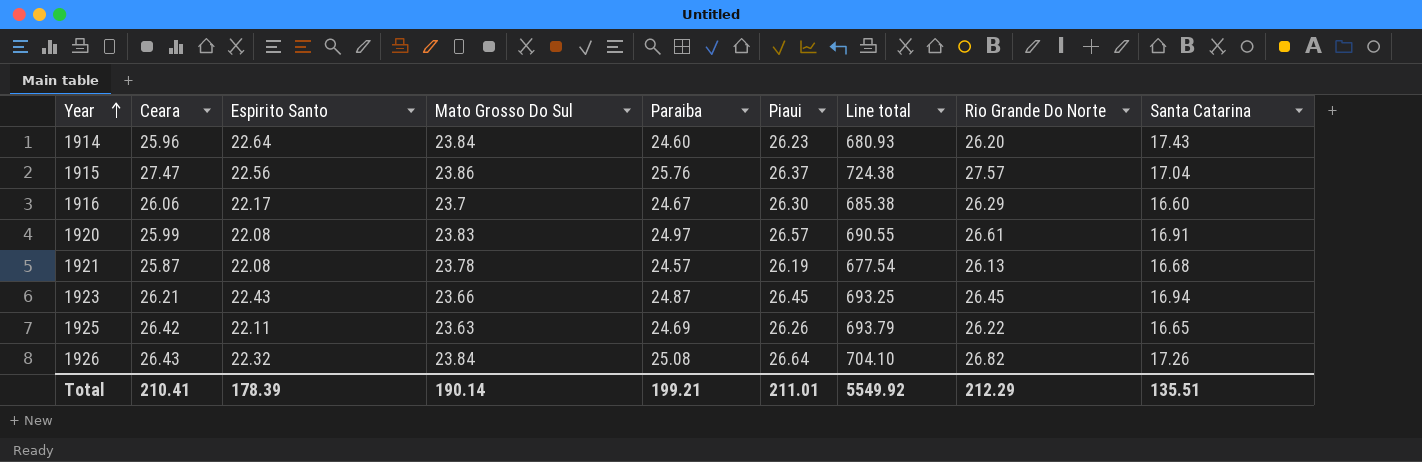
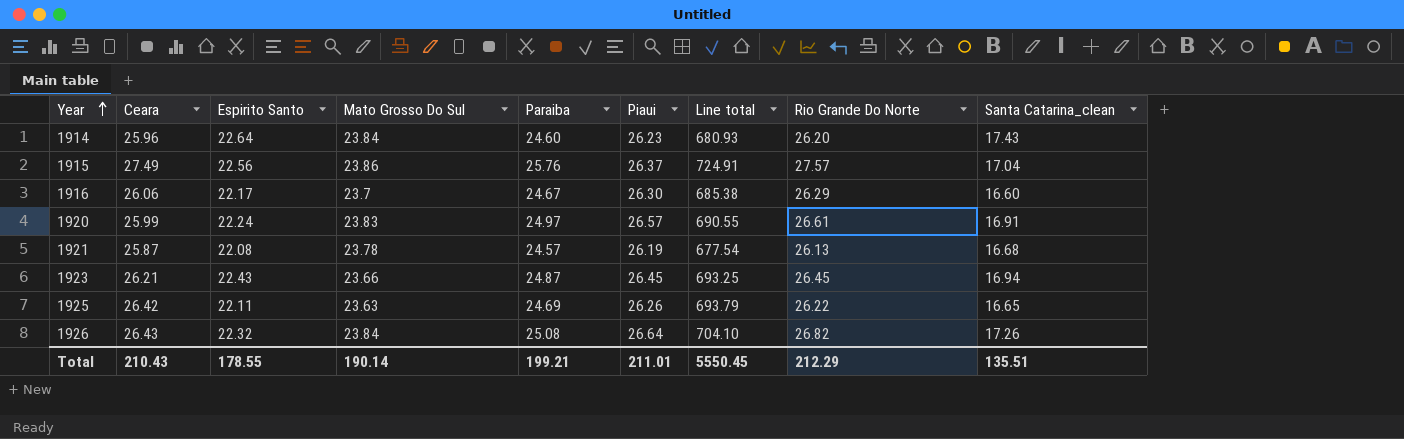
column name: Santa Catarina -> Santa Catarina_clean
1915 | Ceara: 27.47 -> 27.49
1915 | Line total: 724.38 -> 724.91
1920 | Espirito Santo: 22.08 -> 22.24
Total | Ceara: 210.41 -> 210.43
Total | Espirito Santo: 178.39 -> 178.55
Total | Line total: 5549.92 -> 5550.45

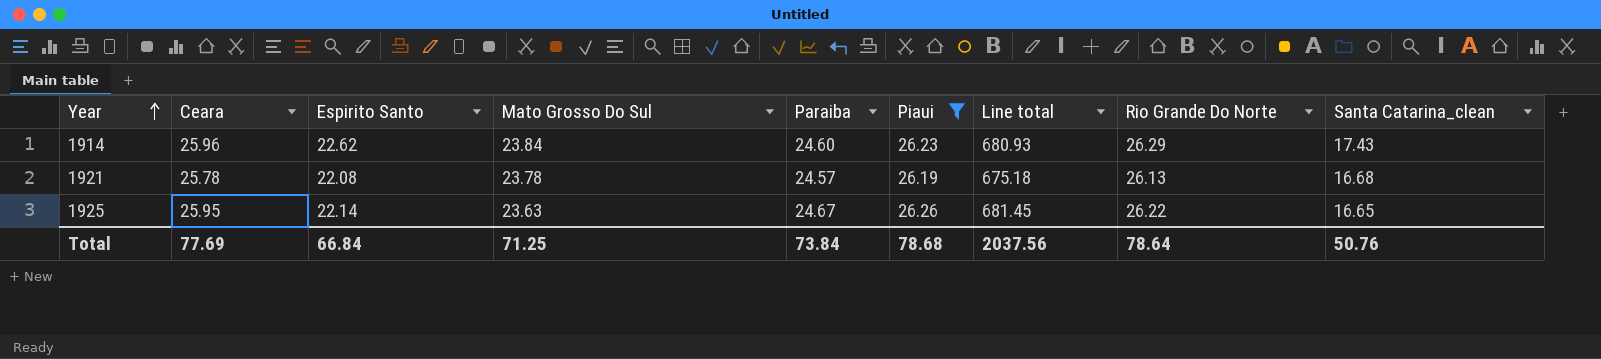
filter: none -> Piaui <= 26.26
1914 | Espirito Santo: 22.64 -> 22.62
1914 | Rio Grande Do Norte: 26.20 -> 26.29
1921 | Ceara: 25.87 -> 25.78
1921 | Line total: 677.54 -> 675.18
1925 | Ceara: 26.42 -> 25.95
1925 | Espirito Santo: 22.11 -> 22.14
1925 | Paraiba: 24.69 -> 24.67
1925 | Line total: 693.79 -> 681.45
Total | Ceara: 210.43 -> 77.69
Total | Espirito Santo: 178.55 -> 66.84
Total | Mato Grosso Do Sul: 190.14 -> 71.25
Total | Paraiba: 199.21 -> 73.84
Total | Piaui: 211.01 -> 78.68
Total | Line total: 5550.45 -> 2037.56
Total | Rio Grande Do Norte: 212.29 -> 78.64
Total | Santa Catarina_clean: 135.51 -> 50.76

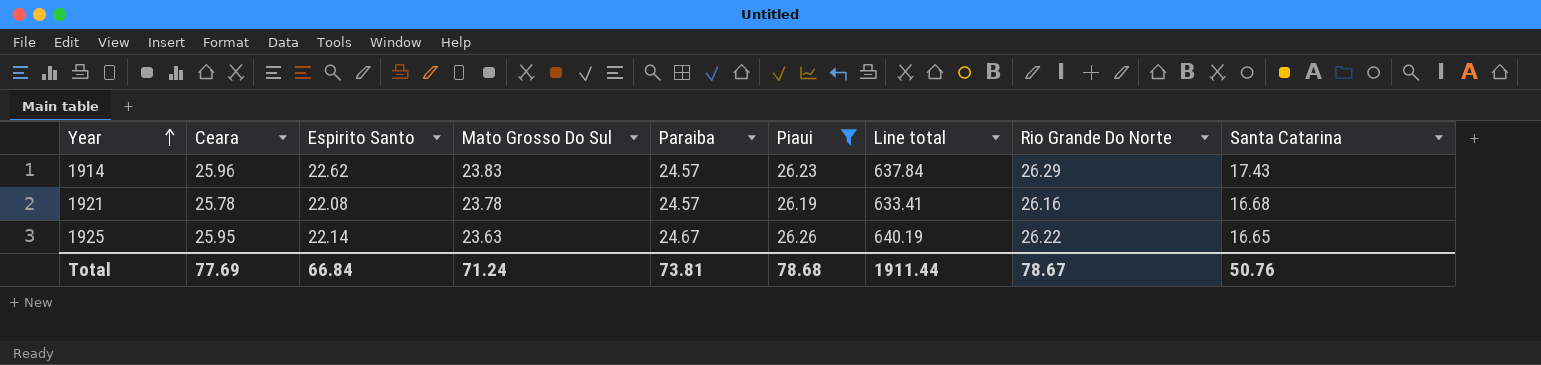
column Line total | formula: [Ceara] * [Piaui] -> [Ceara] * [Paraiba]
column name: Santa Catarina_clean -> Santa Catarina
1914 | Mato Grosso Do Sul: 23.84 -> 23.83
1914 | Paraiba: 24.60 -> 24.57
1921 | Rio Grande Do Norte: 26.13 -> 26.16
Total | Mato Grosso Do Sul: 71.25 -> 71.24
Total | Paraiba: 73.84 -> 73.81
Total | Line total: 2037.56 -> 1911.44
Total | Rio Grande Do Norte: 78.64 -> 78.67

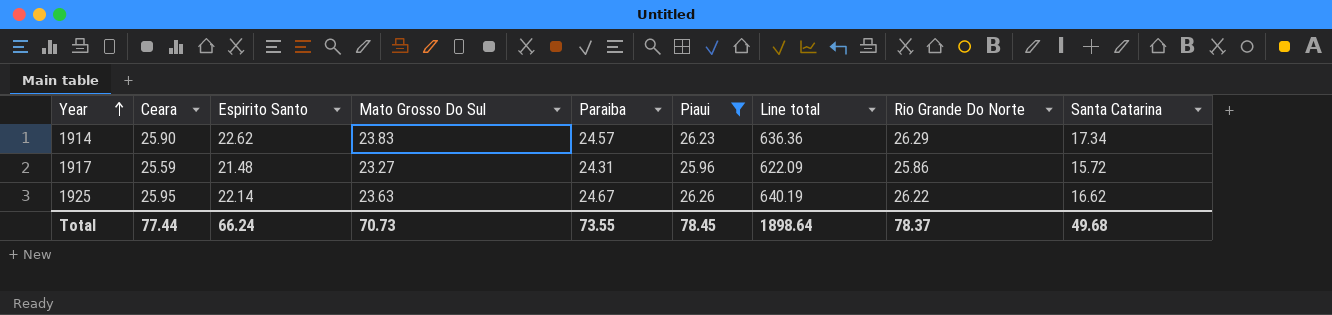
row 1921: 25.78 | 22.08 | 23.78 | 24.57 | 26.19 | 633.41 | 26.16 | 16.68 -> none
1914 | Ceara: 25.96 -> 25.90
1914 | Line total: 637.84 -> 636.36
1914 | Santa Catarina: 17.43 -> 17.34
row 1917: none -> 25.59 | 21.48 | 23.27 | 24.31 | 25.96 | 622.09 | 25.86 | 15.72
1925 | Santa Catarina: 16.65 -> 16.62
Total | Ceara: 77.69 -> 77.44
Total | Espirito Santo: 66.84 -> 66.24
Total | Mato Grosso Do Sul: 71.24 -> 70.73
Total | Paraiba: 73.81 -> 73.55
Total | Piaui: 78.68 -> 78.45
Total | Line total: 1911.44 -> 1898.64
Total | Rio Grande Do Norte: 78.67 -> 78.37
Total | Santa Catarina: 50.76 -> 49.68

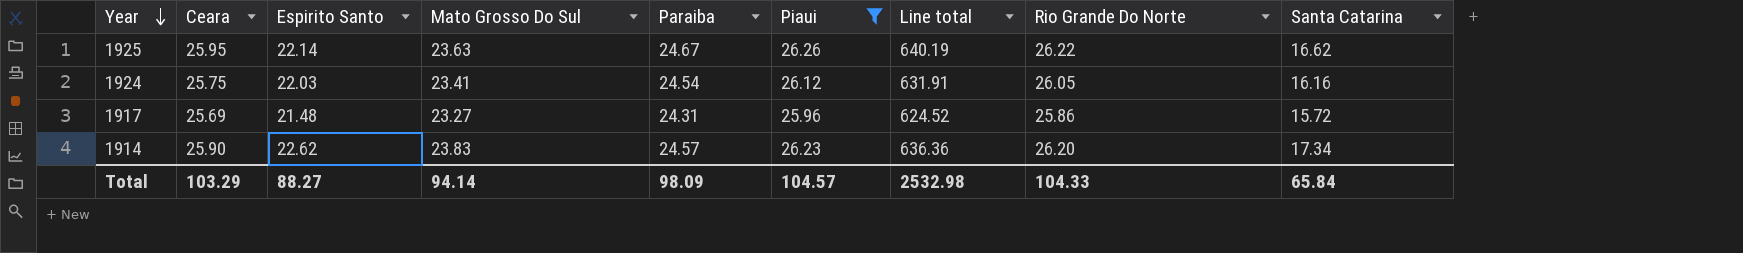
row order: Year ascending -> Year descending
row 1924: none -> 25.75 | 22.03 | 23.41 | 24.54 | 26.12 | 631.91 | 26.05 | 16.16
1917 | Ceara: 25.59 -> 25.69
1917 | Line total: 622.09 -> 624.52
1914 | Rio Grande Do Norte: 26.29 -> 26.20
Total | Ceara: 77.44 -> 103.29
Total | Espirito Santo: 66.24 -> 88.27
Total | Mato Grosso Do Sul: 70.73 -> 94.14
Total | Paraiba: 73.55 -> 98.09
Total | Piaui: 78.45 -> 104.57
Total | Line total: 1898.64 -> 2532.98
Total | Rio Grande Do Norte: 78.37 -> 104.33
Total | Santa Catarina: 49.68 -> 65.84

